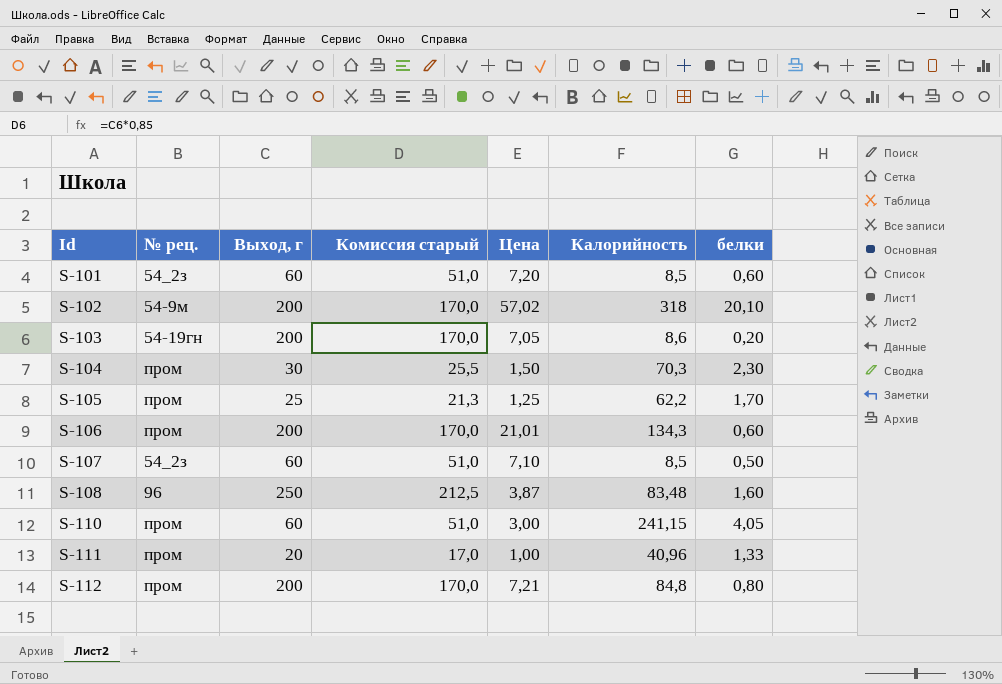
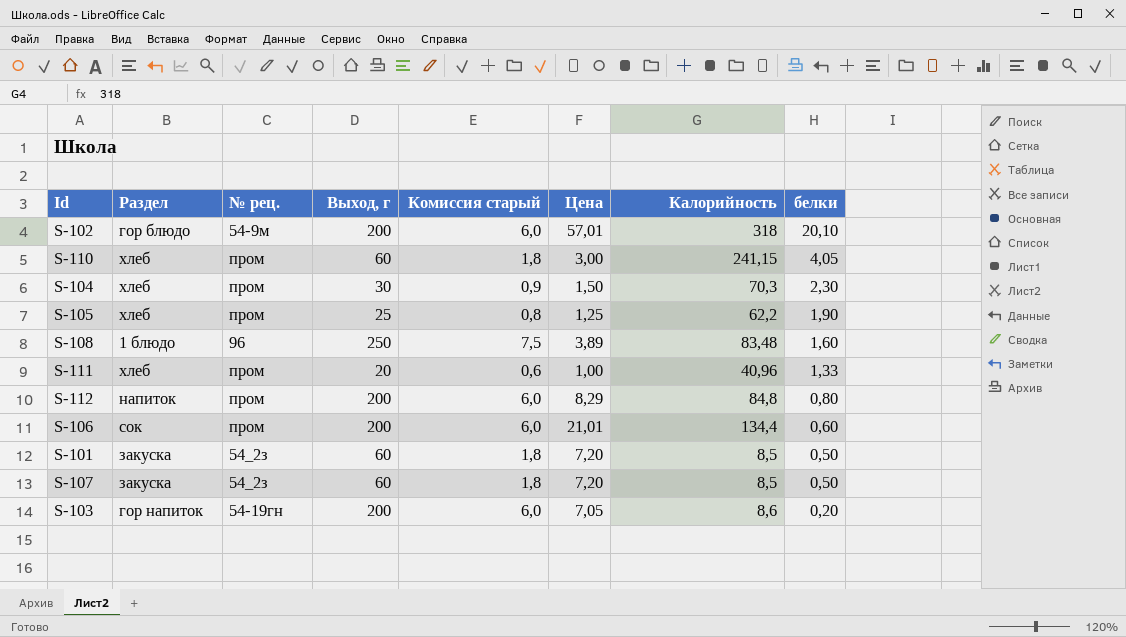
row order: Id ascending -> белки descending
column Раздел | position: none -> 2
column Комиссия старый | formula: [Выход, г] * 0,85 -> [Выход, г] * 0,03
S-102 | Цена: 57,02 -> 57,01
S-105 | белки: 1,70 -> 1,90
S-108 | Цена: 3,87 -> 3,89
S-112 | Цена: 7,21 -> 8,29
S-106 | Калорийность: 134,3 -> 134,4
S-101 | белки: 0,60 -> 0,50
S-107 | Цена: 7,10 -> 7,20

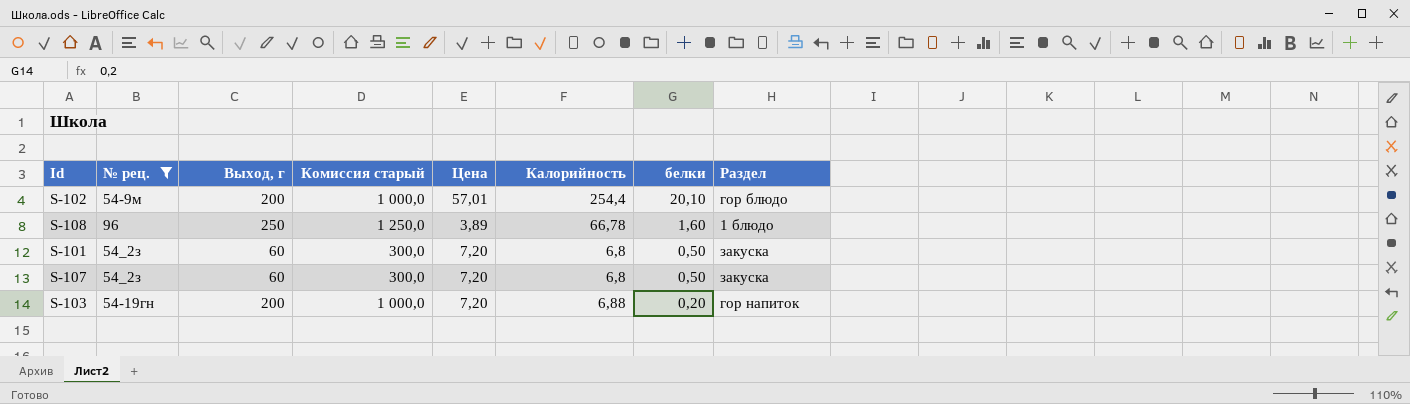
filter: none -> № рец. != пром
column Комиссия старый | formula: [Выход, г] * 0,03 -> [Выход, г] * 5
column Раздел | position: 2 -> 8
S-102 | Калорийность: 318 -> 254,4
S-108 | Калорийность: 83,48 -> 66,78
S-101 | Калорийность: 8,5 -> 6,8
S-107 | Калорийность: 8,5 -> 6,8
S-103 | Цена: 7,05 -> 7,20
S-103 | Калорийность: 8,6 -> 6,88

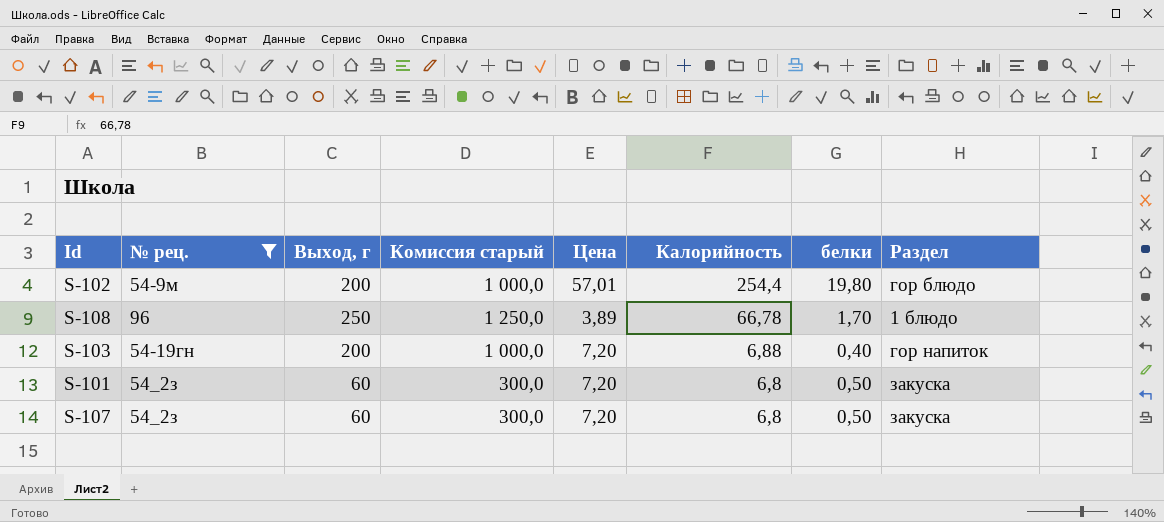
row order: белки descending -> Калорийность descending
S-102 | белки: 20,10 -> 19,80
S-108 | белки: 1,60 -> 1,70
S-103 | белки: 0,20 -> 0,40

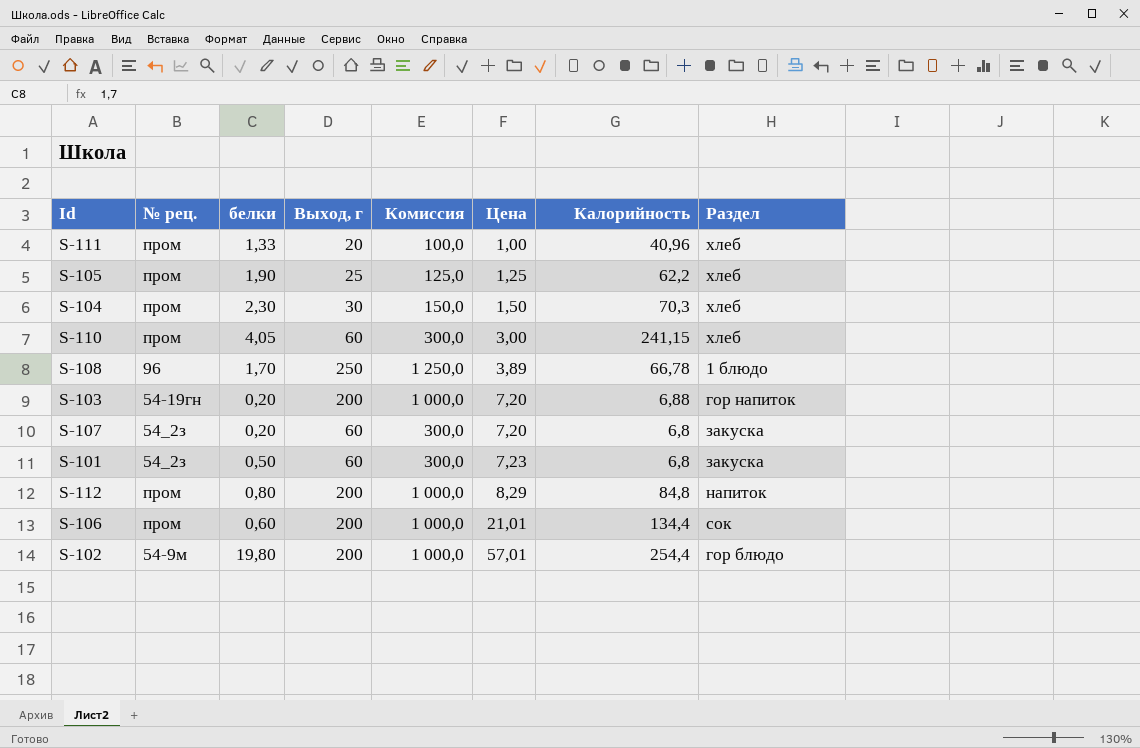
filter: № рец. != пром -> none
row order: Калорийность descending -> Цена ascending
column белки | position: 7 -> 3
column name: Комиссия старый -> Комиссия
S-103 | белки: 0,40 -> 0,20
S-107 | белки: 0,50 -> 0,20
S-101 | Цена: 7,20 -> 7,23

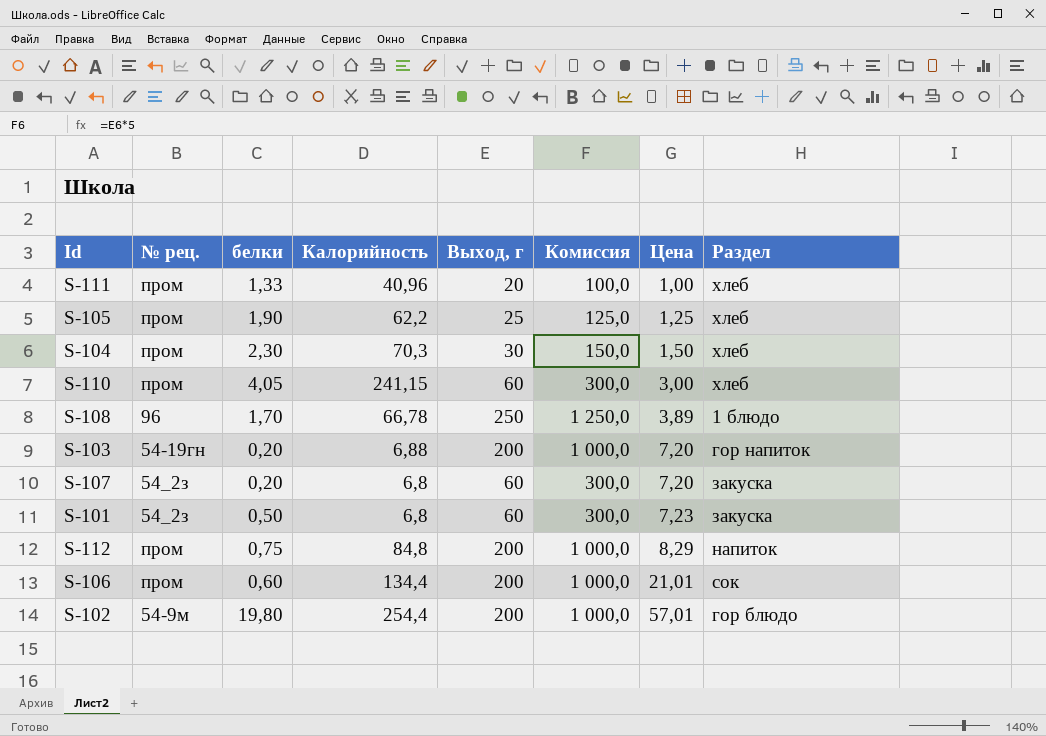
column Калорийность | position: 7 -> 4
S-112 | белки: 0,80 -> 0,75

